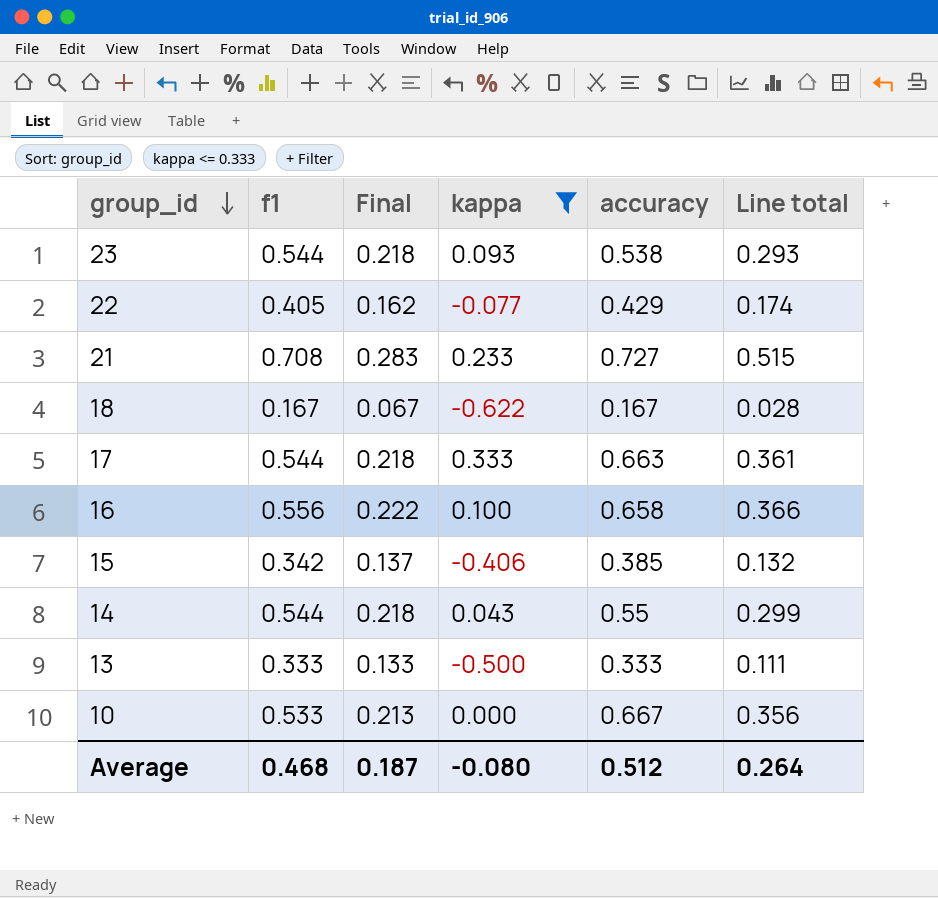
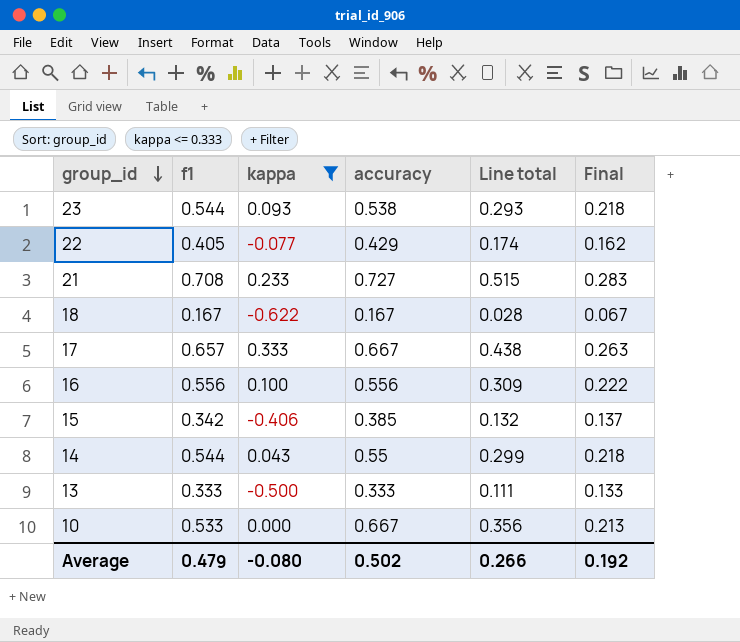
column Final | position: 3 -> 6
17 | f1: 0.544 -> 0.657
17 | accuracy: 0.663 -> 0.667
17 | Line total: 0.361 -> 0.438
17 | Final: 0.218 -> 0.263
16 | accuracy: 0.658 -> 0.556
16 | Line total: 0.366 -> 0.309
Average | f1: 0.468 -> 0.479
Average | accuracy: 0.512 -> 0.502
Average | Line total: 0.264 -> 0.266
Average | Final: 0.187 -> 0.192

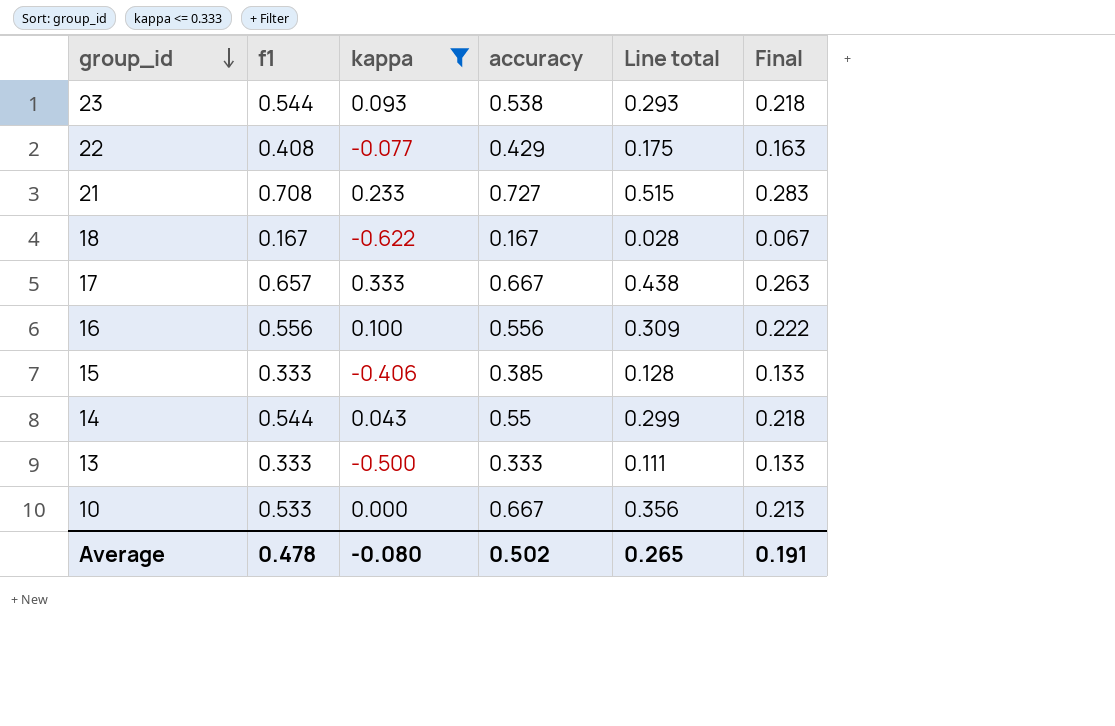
22 | f1: 0.405 -> 0.408
22 | Line total: 0.174 -> 0.175
22 | Final: 0.162 -> 0.163
15 | f1: 0.342 -> 0.333
15 | Line total: 0.132 -> 0.128
15 | Final: 0.137 -> 0.133
Average | f1: 0.479 -> 0.478
Average | Line total: 0.266 -> 0.265
Average | Final: 0.192 -> 0.191

